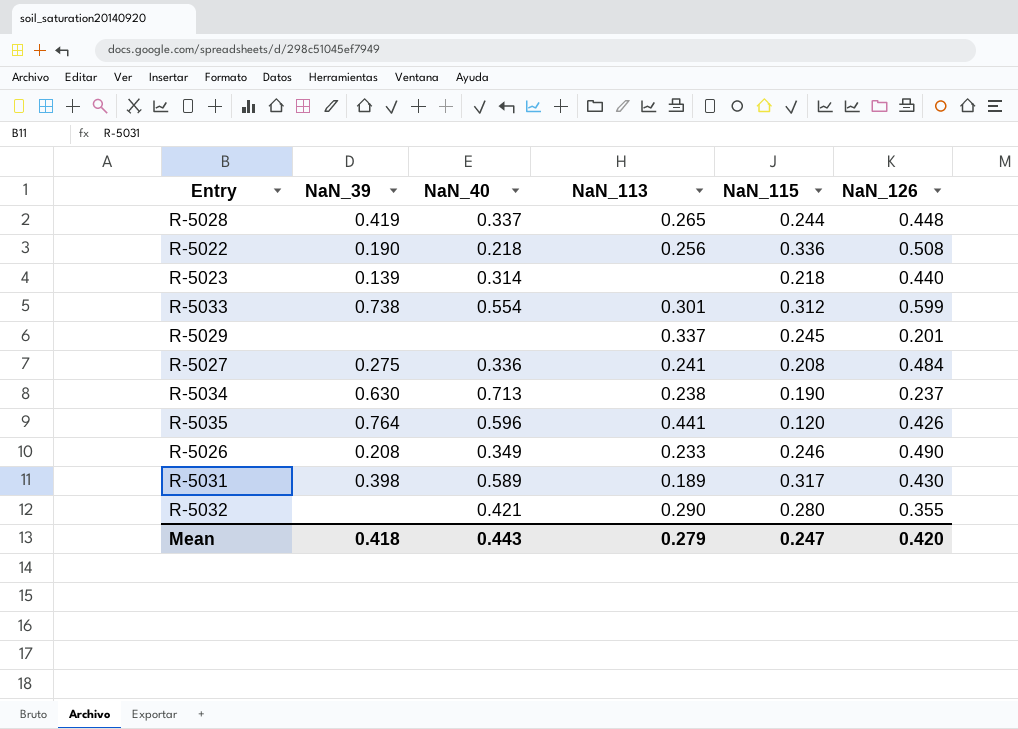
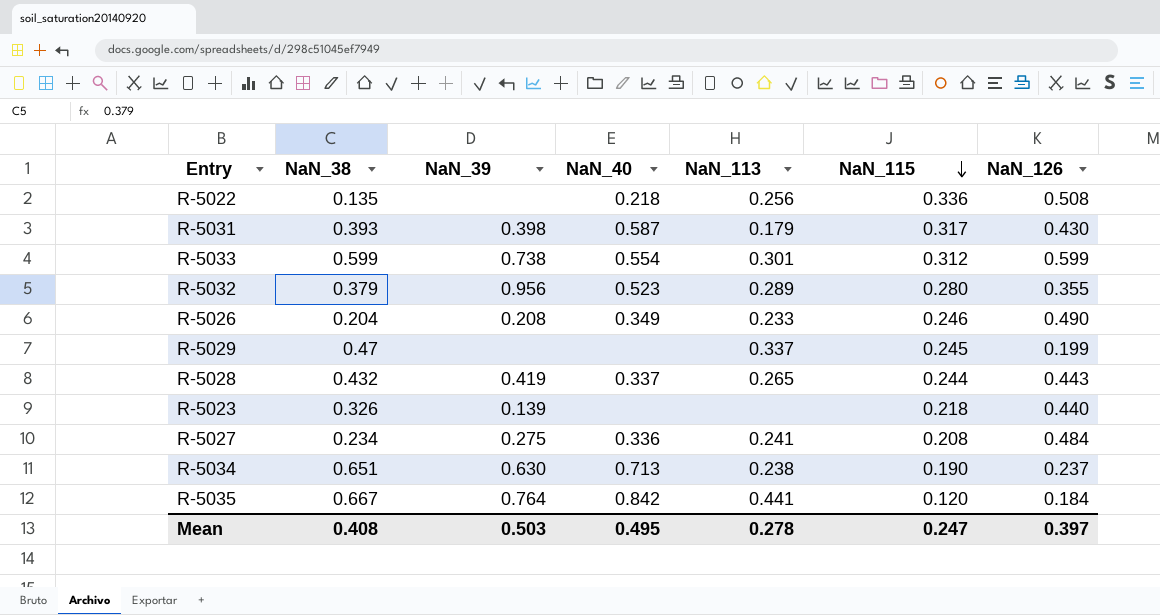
row order: none -> NaN_115 descending
column NaN_38 | position: none -> 2
R-5022 | NaN_39: 0.190 -> none
R-5031 | NaN_40: 0.589 -> 0.587
R-5031 | NaN_113: 0.189 -> 0.179
R-5032 | NaN_39: none -> 0.956
R-5032 | NaN_40: 0.421 -> 0.523
R-5032 | NaN_113: 0.290 -> 0.289
R-5029 | NaN_126: 0.201 -> 0.199
R-5028 | NaN_126: 0.448 -> 0.443
R-5023 | NaN_40: 0.314 -> none
R-5035 | NaN_40: 0.596 -> 0.842
R-5035 | NaN_126: 0.426 -> 0.184
Mean | NaN_39: 0.418 -> 0.503
Mean | NaN_40: 0.443 -> 0.495
Mean | NaN_113: 0.279 -> 0.278
Mean | NaN_126: 0.420 -> 0.397

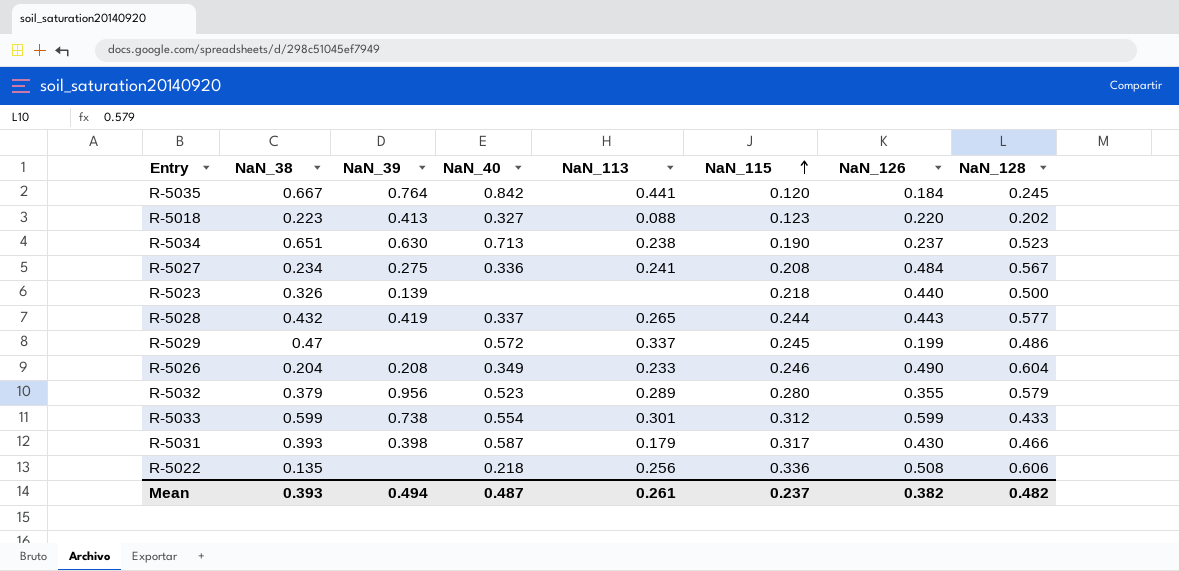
row order: NaN_115 descending -> NaN_115 ascending
column NaN_128 | position: none -> 8
row R-5018: none -> 0.223 | 0.413 | 0.327 | 0.088 | 0.123 | 0.220 | 0.202
R-5029 | NaN_40: none -> 0.572
Mean | NaN_38: 0.408 -> 0.393
Mean | NaN_39: 0.503 -> 0.494
Mean | NaN_40: 0.495 -> 0.487
Mean | NaN_113: 0.278 -> 0.261
Mean | NaN_115: 0.247 -> 0.237
Mean | NaN_126: 0.397 -> 0.382

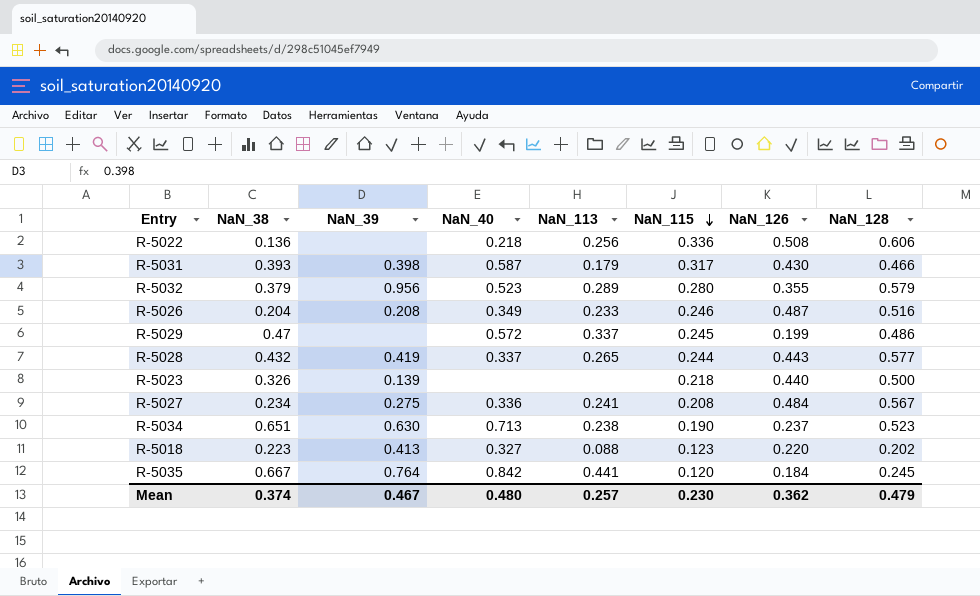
row order: NaN_115 ascending -> NaN_115 descending
row R-5033: 0.599 | 0.738 | 0.554 | 0.301 | 0.312 | 0.599 | 0.433 -> none
R-5022 | NaN_38: 0.135 -> 0.136
R-5026 | NaN_126: 0.490 -> 0.487
R-5026 | NaN_128: 0.604 -> 0.516
Mean | NaN_38: 0.393 -> 0.374
Mean | NaN_39: 0.494 -> 0.467
Mean | NaN_40: 0.487 -> 0.480
Mean | NaN_113: 0.261 -> 0.257
Mean | NaN_115: 0.237 -> 0.230
Mean | NaN_126: 0.382 -> 0.362
Mean | NaN_128: 0.482 -> 0.479

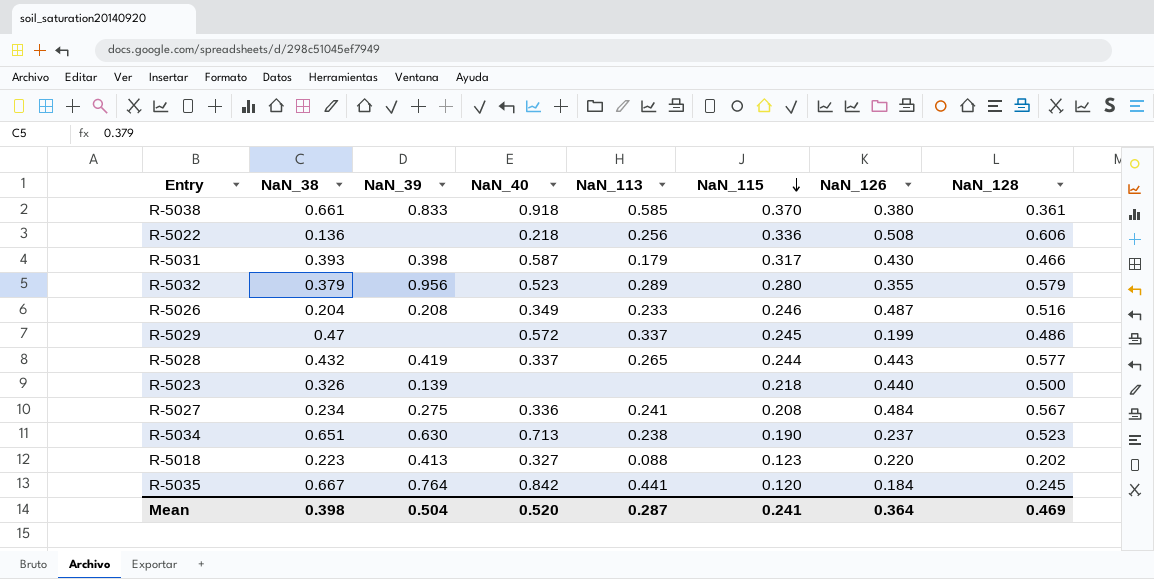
row R-5038: none -> 0.661 | 0.833 | 0.918 | 0.585 | 0.370 | 0.380 | 0.361
Mean | NaN_38: 0.374 -> 0.398
Mean | NaN_39: 0.467 -> 0.504
Mean | NaN_40: 0.480 -> 0.520
Mean | NaN_113: 0.257 -> 0.287
Mean | NaN_115: 0.230 -> 0.241
Mean | NaN_126: 0.362 -> 0.364
Mean | NaN_128: 0.479 -> 0.469

